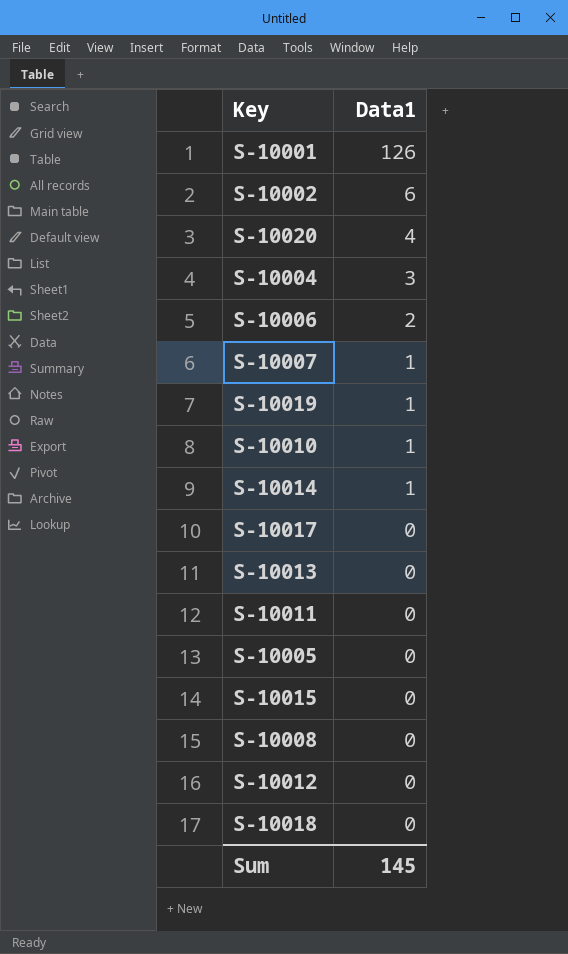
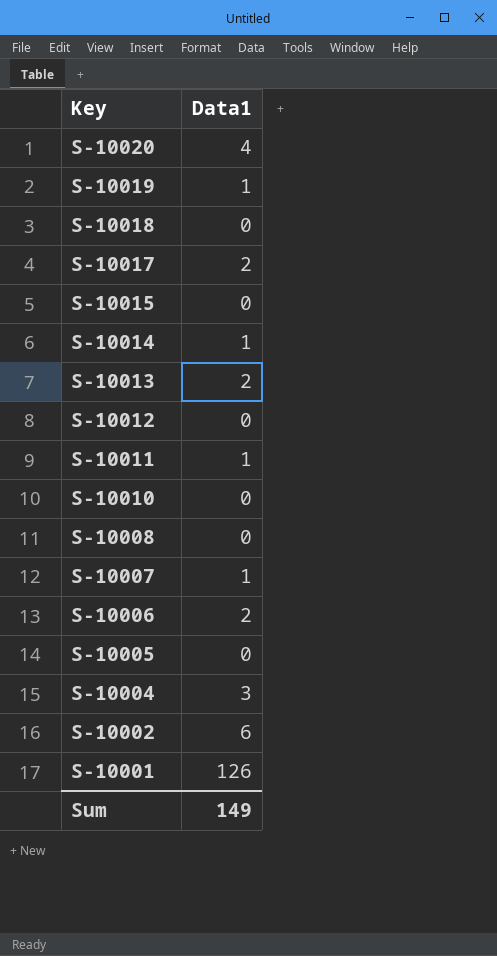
row order: Data1 descending -> Key descending
S-10017 | Data1: 0 -> 2
S-10013 | Data1: 0 -> 2
S-10011 | Data1: 0 -> 1
S-10010 | Data1: 1 -> 0
Sum | Data1: 145 -> 149

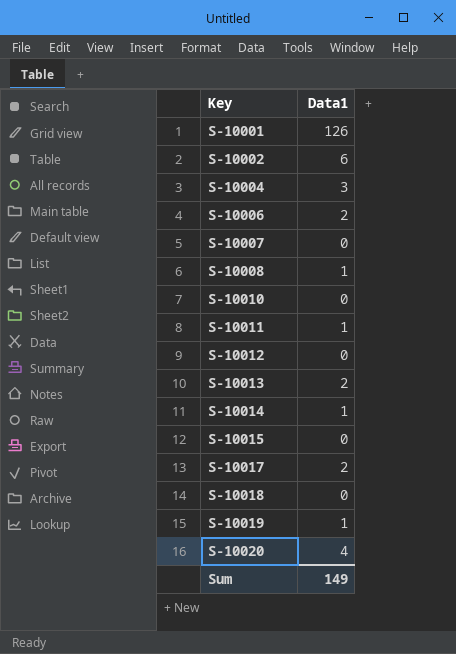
row order: Key descending -> Key ascending
row S-10005: 0 -> none
S-10007 | Data1: 1 -> 0
S-10008 | Data1: 0 -> 1

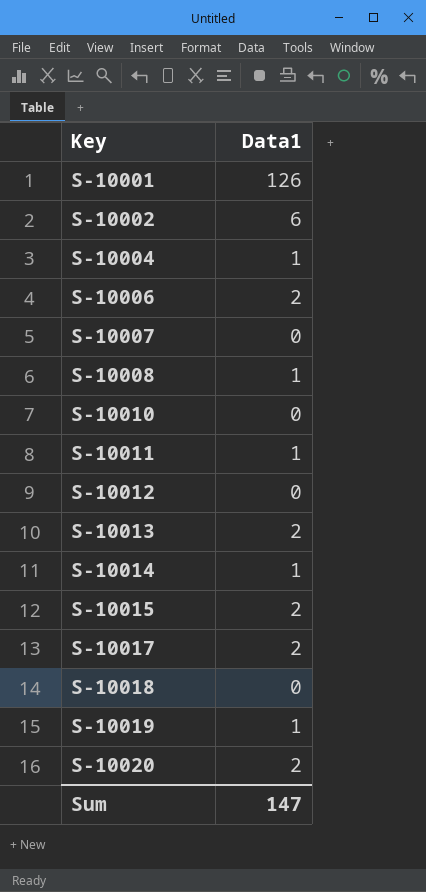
S-10004 | Data1: 3 -> 1
S-10015 | Data1: 0 -> 2
S-10020 | Data1: 4 -> 2
Sum | Data1: 149 -> 147

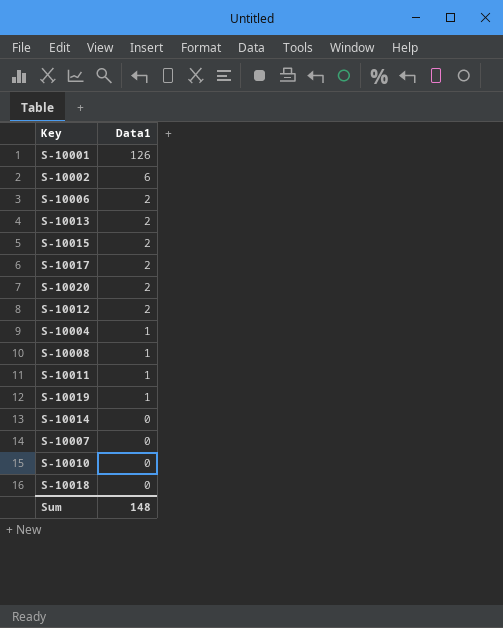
row order: Key ascending -> Data1 descending
S-10012 | Data1: 0 -> 2
S-10014 | Data1: 1 -> 0
Sum | Data1: 147 -> 148

